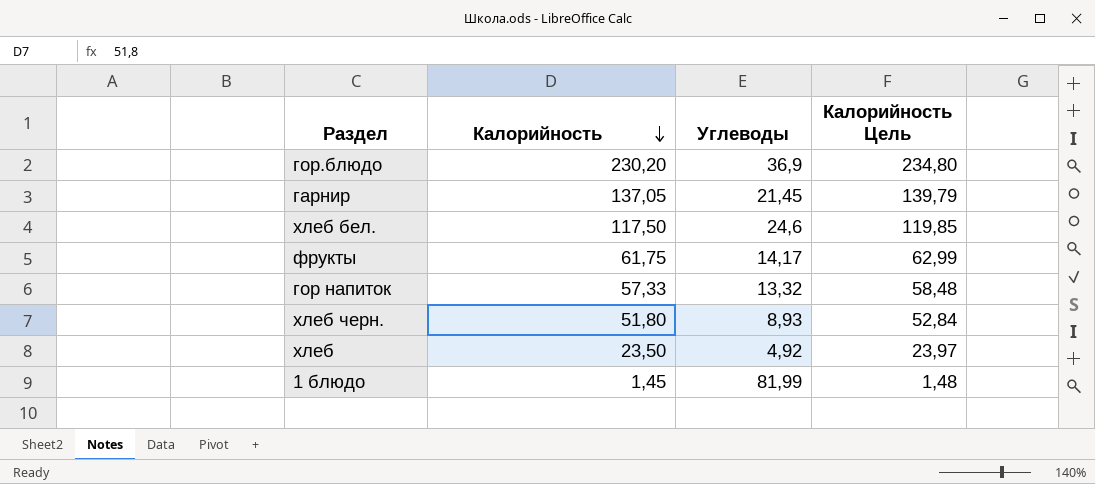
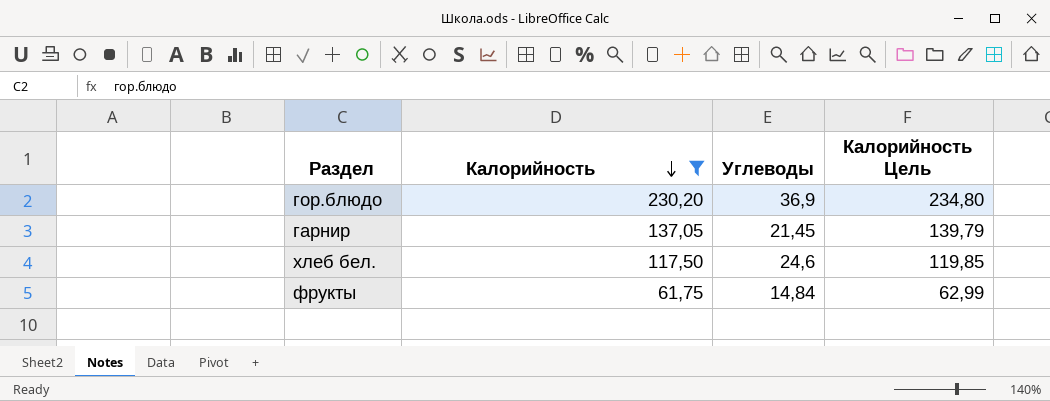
filter: none -> Калорийность >= 61,75
фрукты | Углеводы: 14,17 -> 14,84

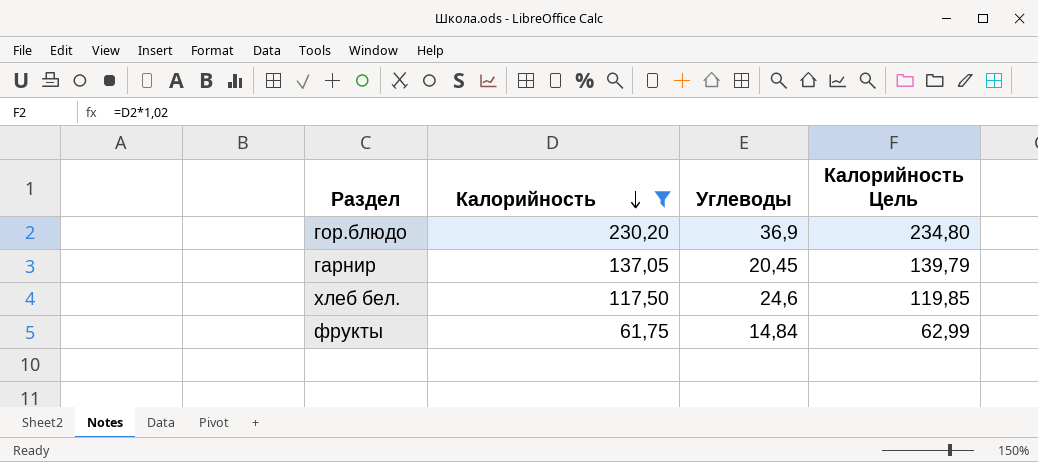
гарнир | Углеводы: 21,45 -> 20,45

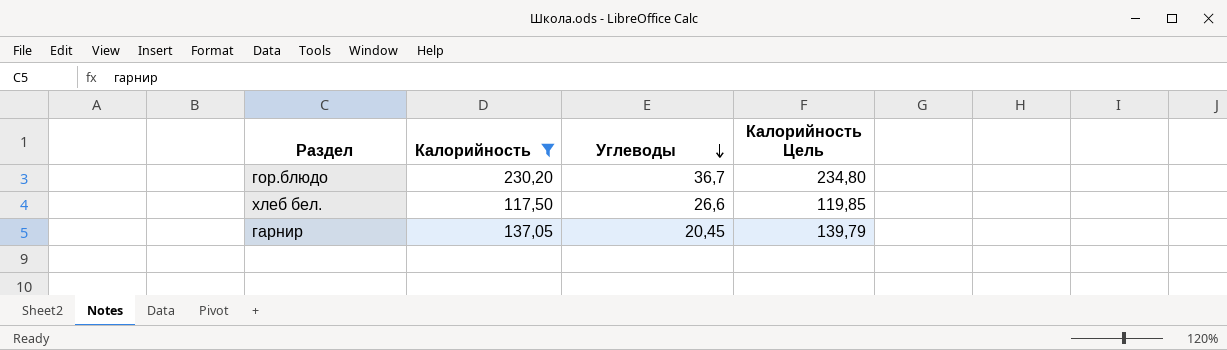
row order: Калорийность descending -> Углеводы descending
row фрукты: 61,75 | 14,84 | 62,99 -> none
гор.блюдо | Углеводы: 36,9 -> 36,7
хлеб бел. | Углеводы: 24,6 -> 26,6

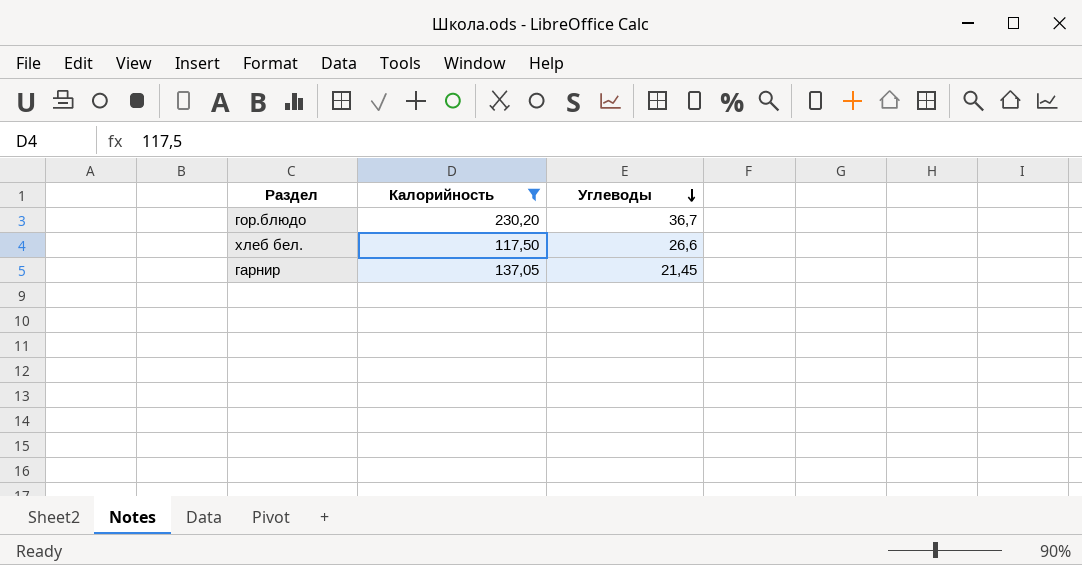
column Калорийность Цель | formula: [Калорийность] * 1,02 -> none
гарнир | Углеводы: 20,45 -> 21,45

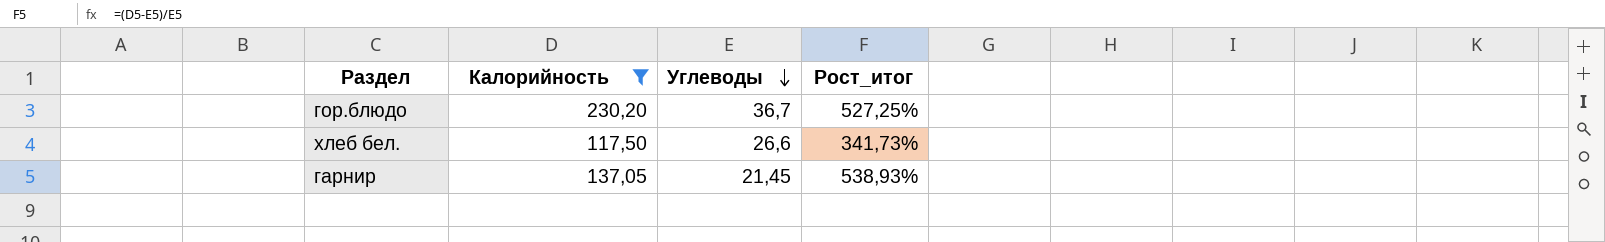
column Рост_итог | formula: none -> ([Калорийность] - [Углеводы]) / [Углеводы]

